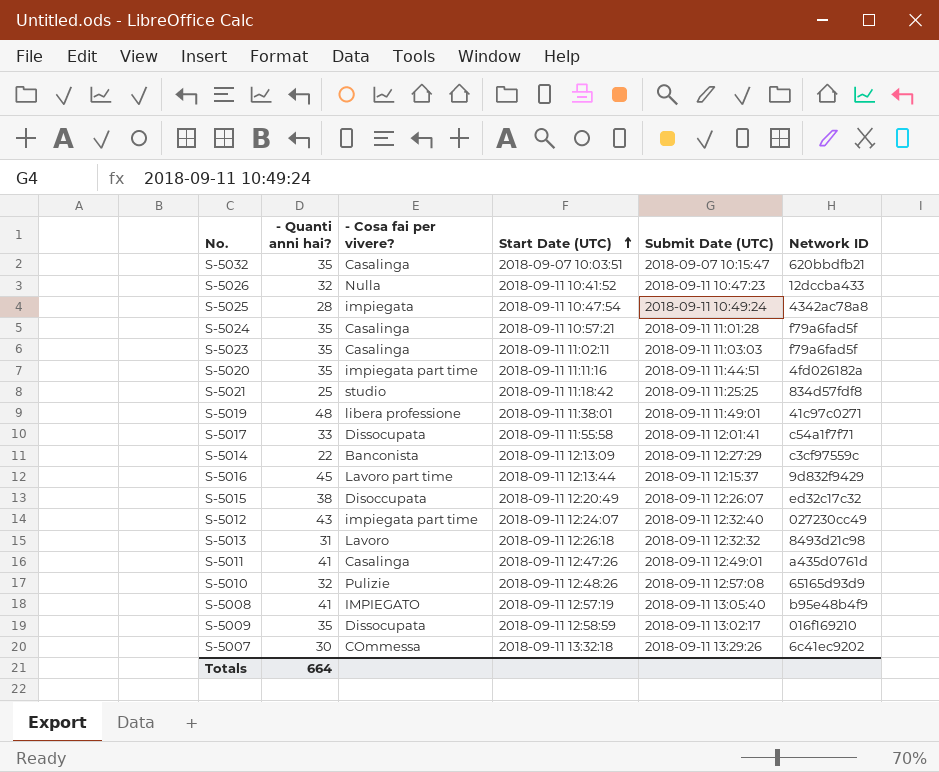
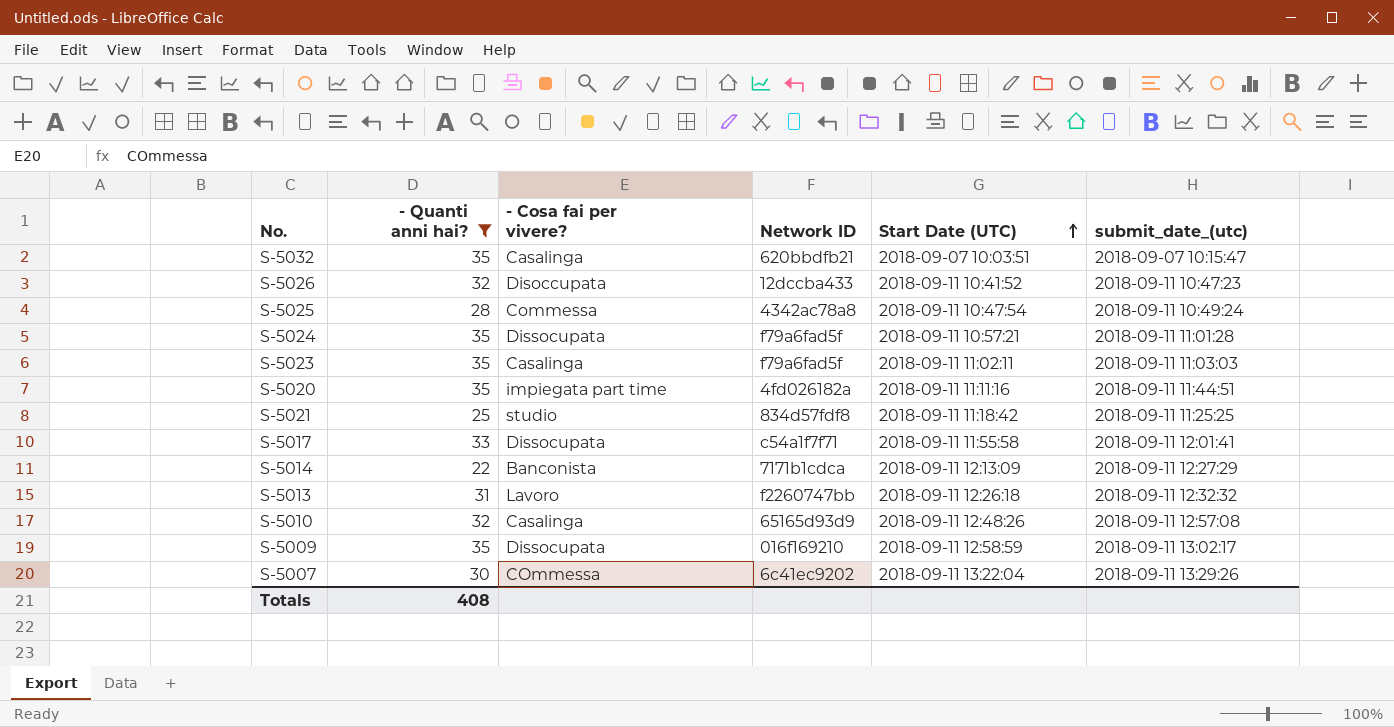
filter: none -> - Quanti anni hai? <= 35
column Network ID | position: 6 -> 4
column name: Submit Date (UTC) -> submit_date_(utc)
S-5026 | - Cosa fai per vivere?: Nulla -> Disoccupata
S-5025 | - Cosa fai per vivere?: impiegata -> Commessa
S-5024 | - Cosa fai per vivere?: Casalinga -> Dissocupata
S-5014 | Network ID: c3cf97559c -> 7171b1cdca
S-5013 | Network ID: 8493d21c98 -> f2260747bb
S-5010 | - Cosa fai per vivere?: Pulizie -> Casalinga
S-5007 | Start Date (UTC): 2018-09-11 13:32:18 -> 2018-09-11 13:22:04
Totals | - Quanti anni hai?: 664 -> 408

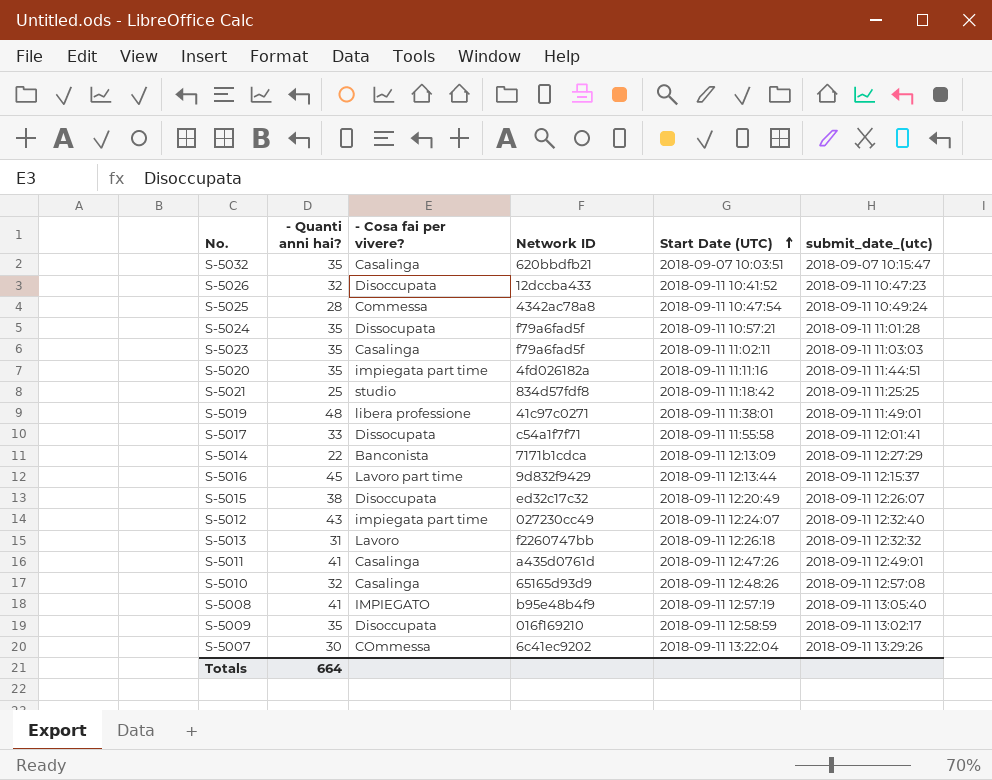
filter: - Quanti anni hai? <= 35 -> none
S-5009 | - Cosa fai per vivere?: Dissocupata -> Disoccupata
Totals | - Quanti anni hai?: 408 -> 664

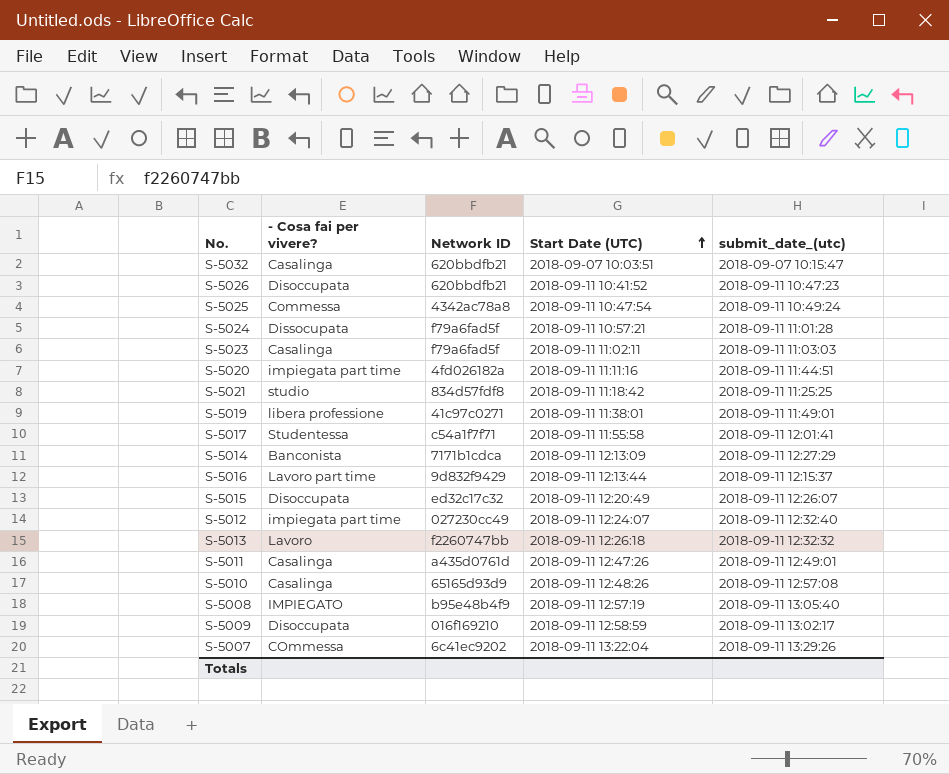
column - Quanti anni hai? | position: 2 -> none
S-5026 | Network ID: 12dccba433 -> 620bbdfb21
S-5017 | - Cosa fai per vivere?: Dissocupata -> Studentessa

